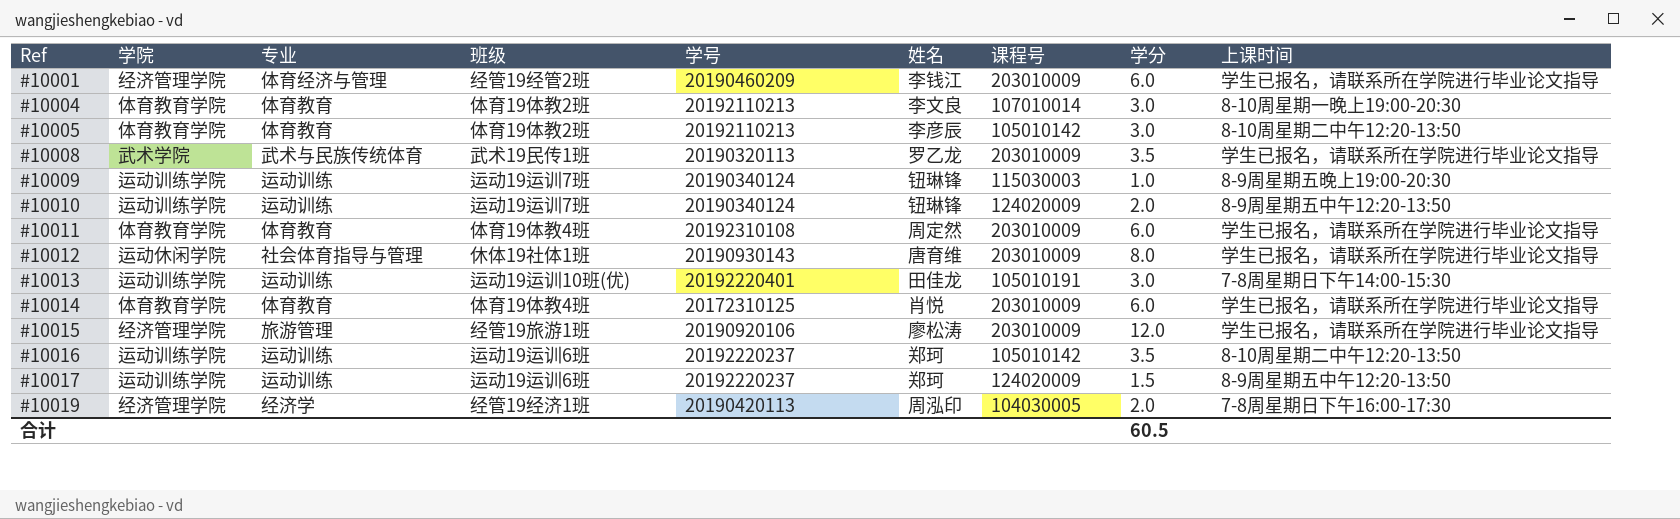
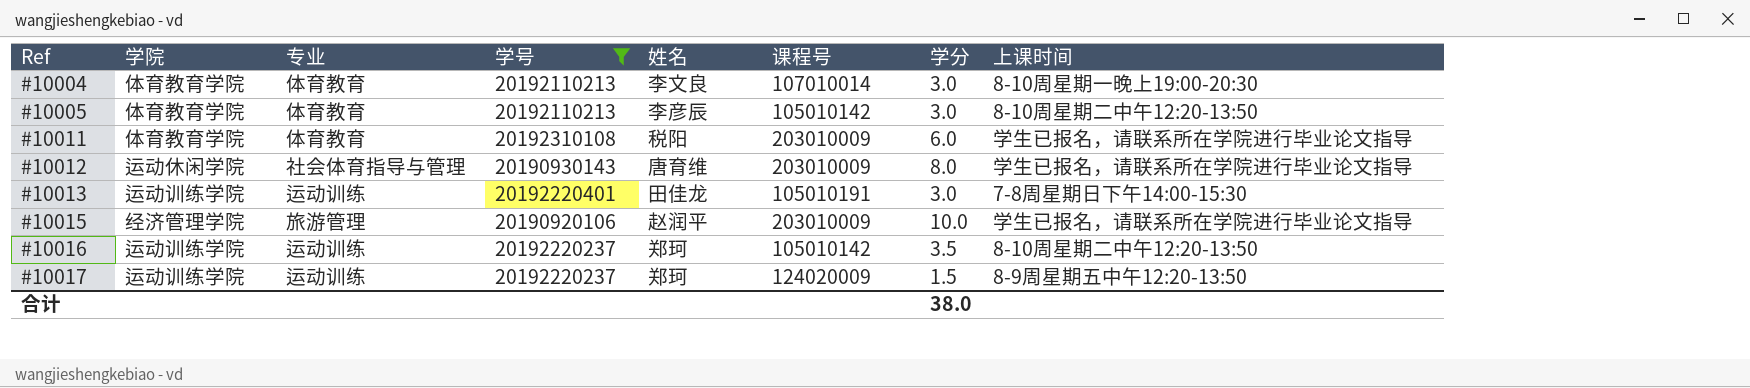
filter: none -> 学号 >= 20190920106
column 班级 | position: 4 -> none
#10011 | 姓名: 周定然 -> 税阳
#10015 | 姓名: 廖松涛 -> 赵润平
#10015 | 学分: 12.0 -> 10.0
合计 | 学分: 60.5 -> 38.0

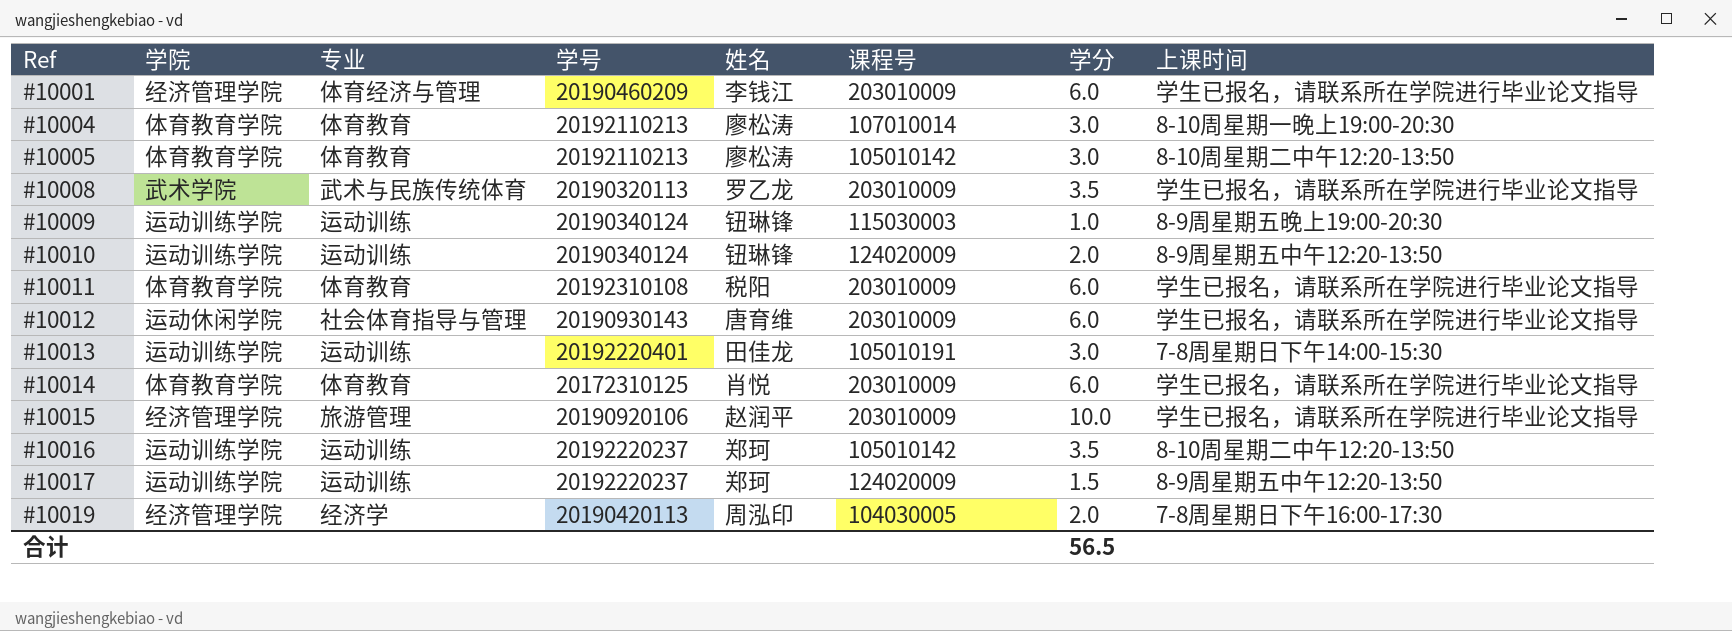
filter: 学号 >= 20190920106 -> none
#10004 | 姓名: 李文良 -> 廖松涛
#10005 | 姓名: 李彦辰 -> 廖松涛
#10012 | 学分: 8.0 -> 6.0
合计 | 学分: 38.0 -> 56.5

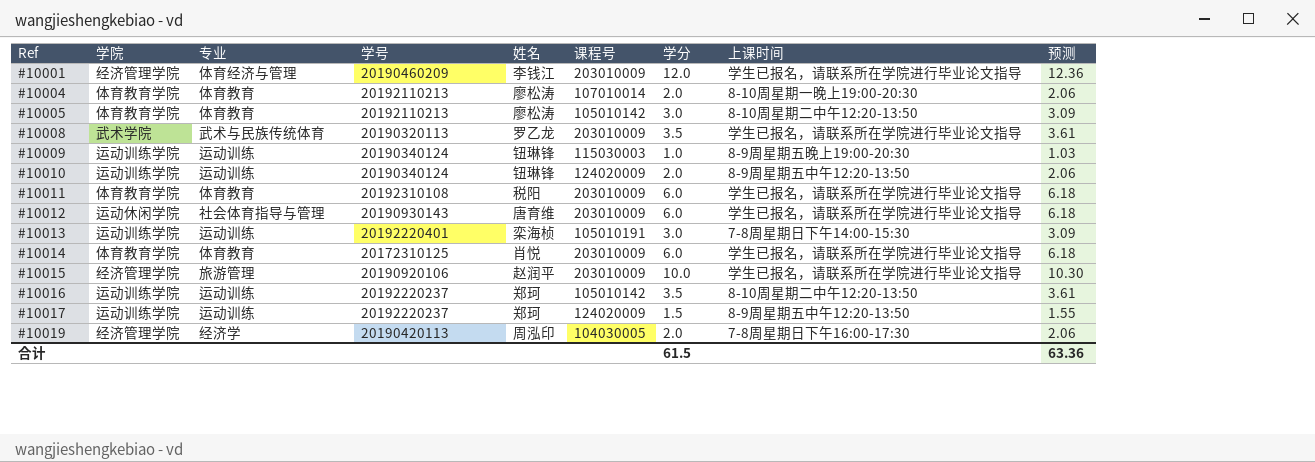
column 预测 | formula: none -> [学分] * 1.03
#10001 | 学分: 6.0 -> 12.0
#10004 | 学分: 3.0 -> 2.0
#10013 | 姓名: 田佳龙 -> 栾海桢
合计 | 学分: 56.5 -> 61.5

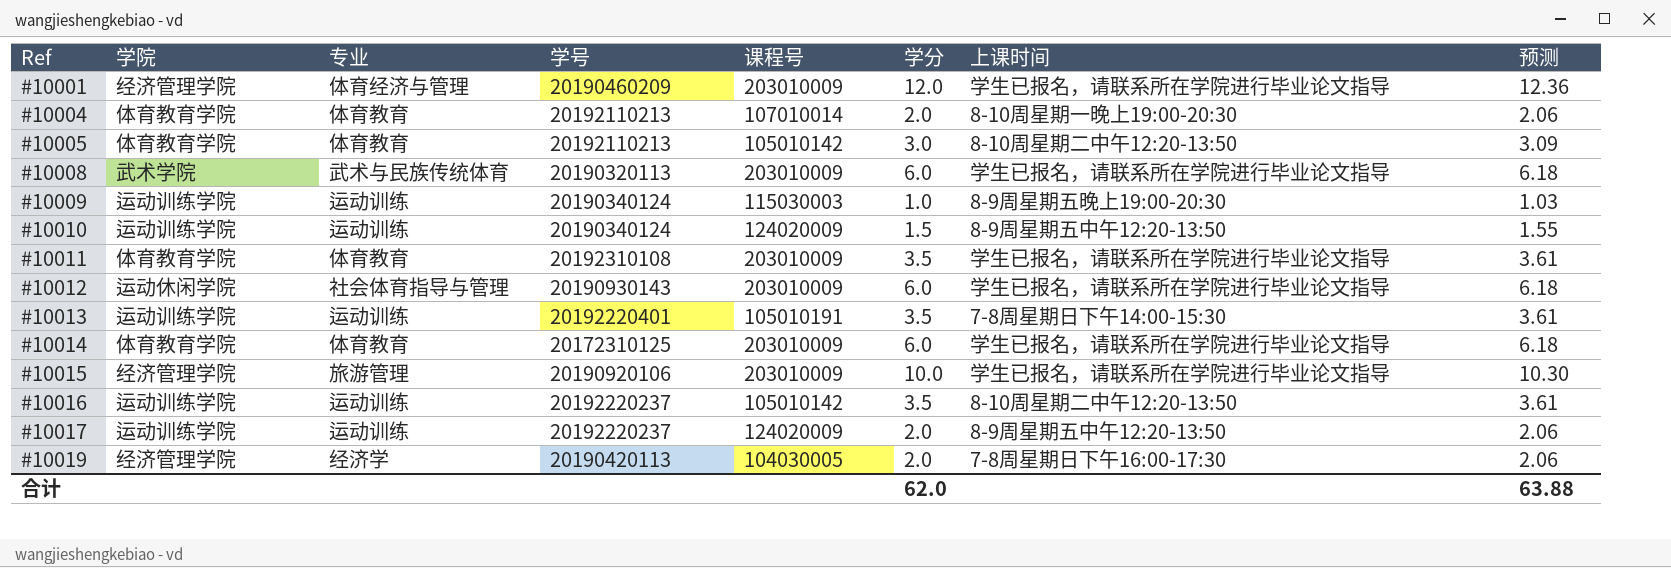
column 姓名 | position: 5 -> none
#10008 | 学分: 3.5 -> 6.0
#10008 | 预测: 3.61 -> 6.18
#10010 | 学分: 2.0 -> 1.5
#10010 | 预测: 2.06 -> 1.55
#10011 | 学分: 6.0 -> 3.5
#10011 | 预测: 6.18 -> 3.61
#10013 | 学分: 3.0 -> 3.5
#10013 | 预测: 3.09 -> 3.61
#10017 | 学分: 1.5 -> 2.0
#10017 | 预测: 1.55 -> 2.06
合计 | 学分: 61.5 -> 62.0
合计 | 预测: 63.36 -> 63.88

